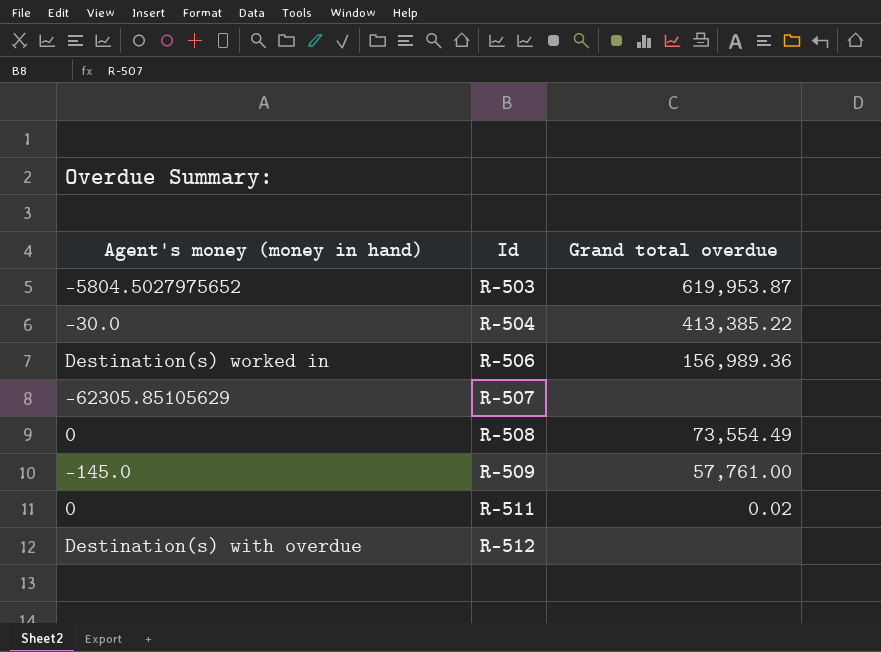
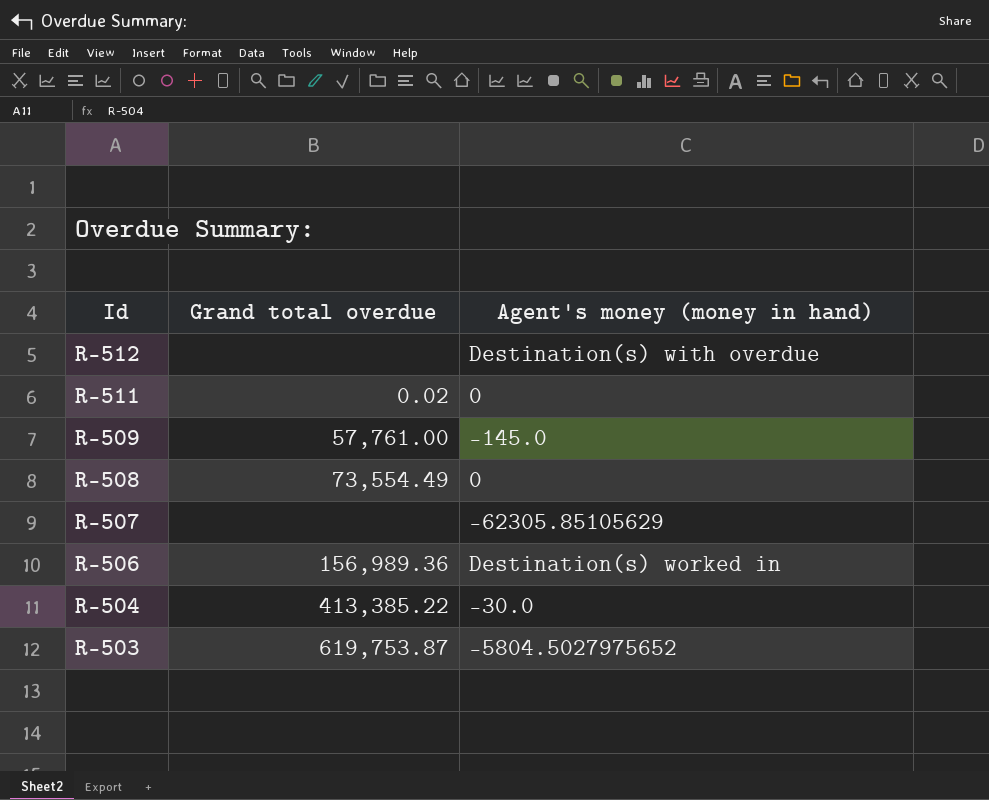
row order: Id ascending -> Id descending
column Agent's money (money in hand) | position: 1 -> 3
R-503 | Grand total overdue: 619,953.87 -> 619,753.87

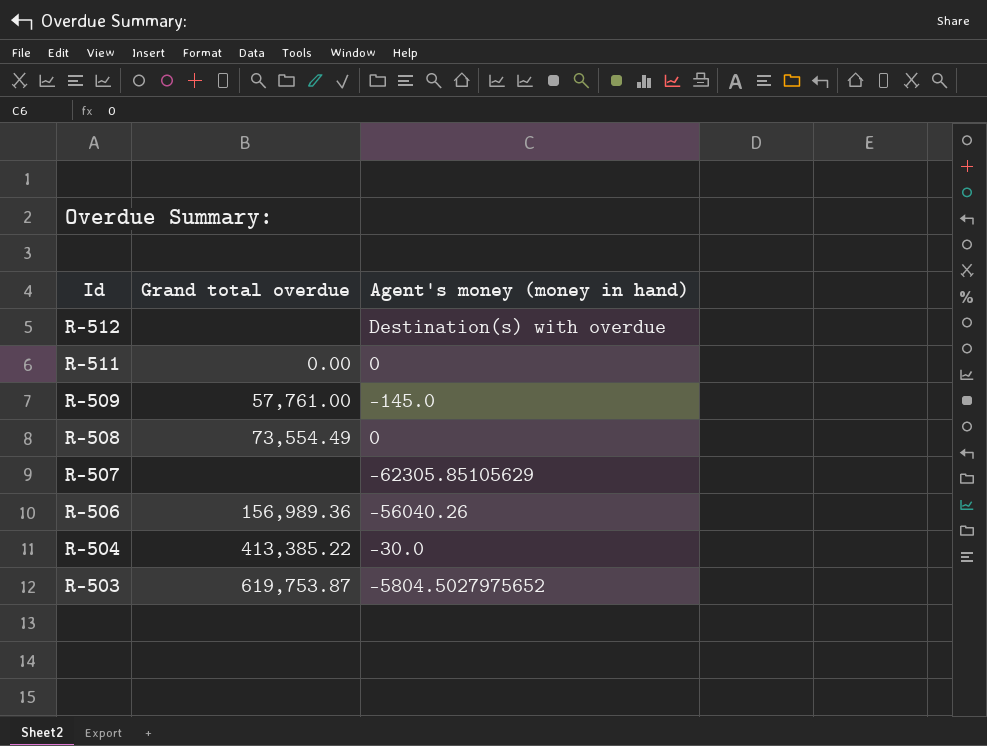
R-511 | Grand total overdue: 0.02 -> 0.00
R-506 | Agent's money (money in hand): Destination(s) worked in -> -56040.26

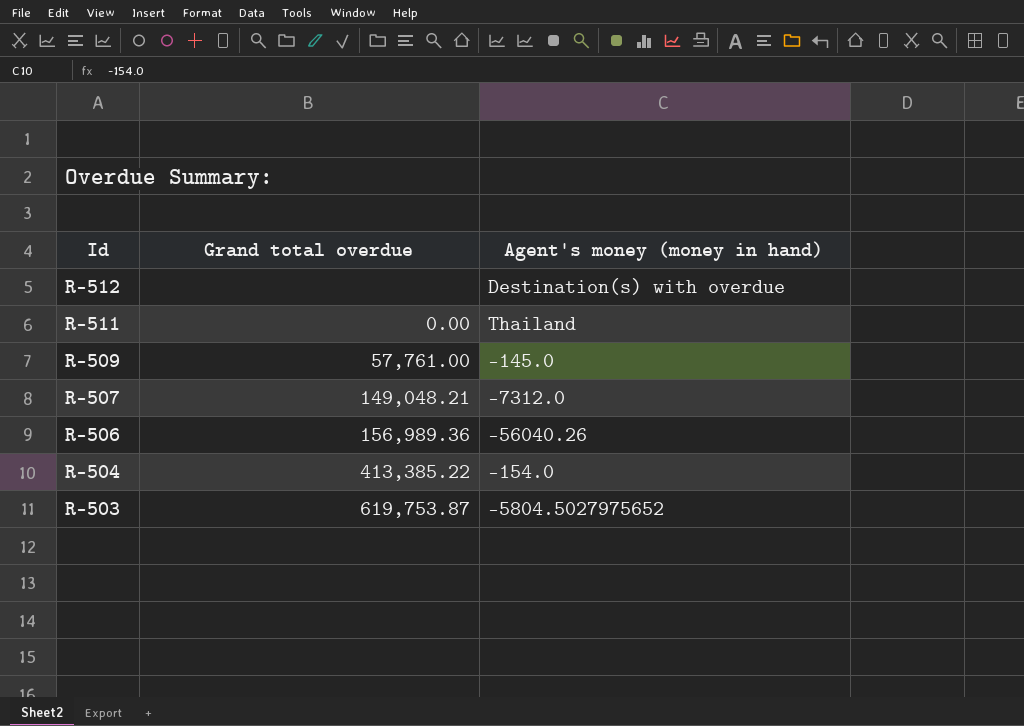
row R-508: 73,554.49 | 0 -> none
R-511 | Agent's money (money in hand): 0 -> Thailand
R-507 | Grand total overdue: none -> 149,048.21
R-507 | Agent's money (money in hand): -62305.85105629 -> -7312.0
R-504 | Agent's money (money in hand): -30.0 -> -154.0

